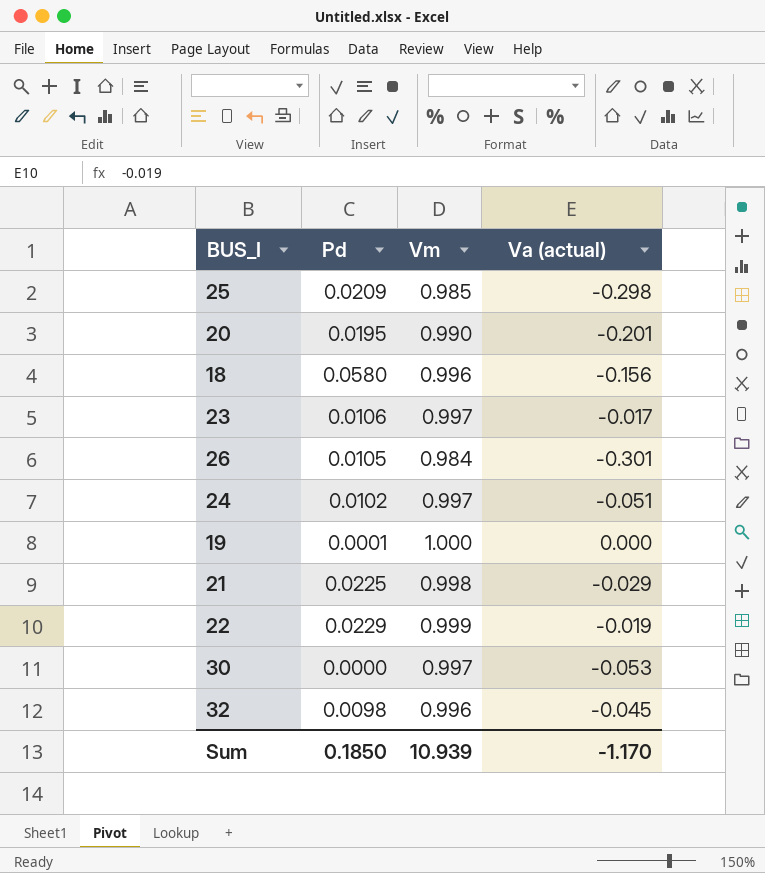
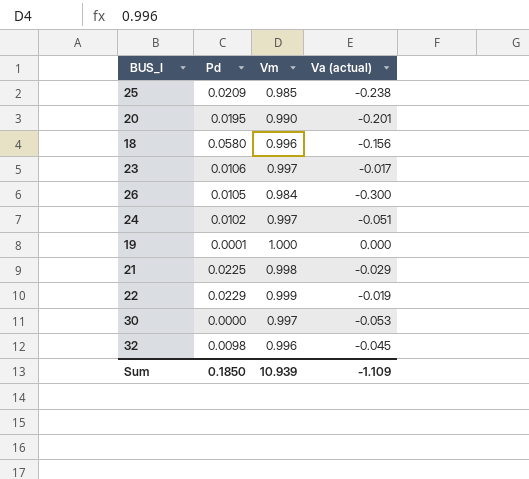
25 | Va (actual): -0.298 -> -0.238
26 | Va (actual): -0.301 -> -0.300
Sum | Va (actual): -1.170 -> -1.109

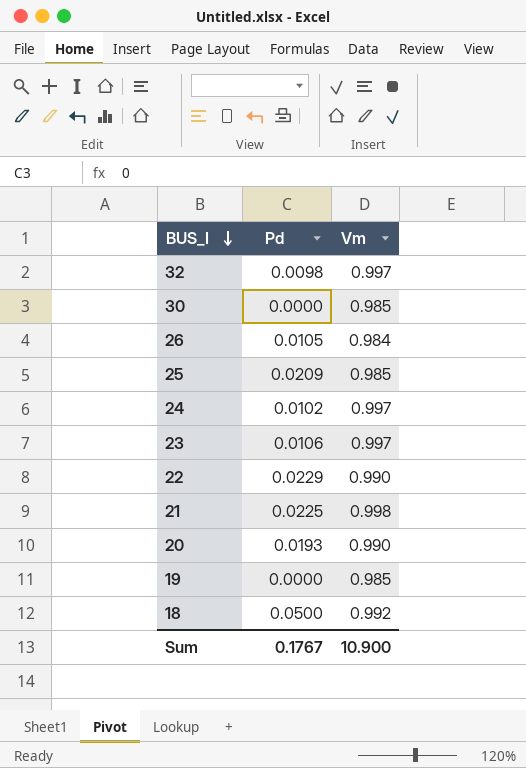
row order: none -> BUS_I descending
column Va (actual) | position: 4 -> none
32 | Vm: 0.996 -> 0.997
30 | Vm: 0.997 -> 0.985
22 | Vm: 0.999 -> 0.990
20 | Pd: 0.0195 -> 0.0193
19 | Pd: 0.0001 -> 0.0000
19 | Vm: 1.000 -> 0.985
18 | Pd: 0.0580 -> 0.0500
18 | Vm: 0.996 -> 0.992
Sum | Pd: 0.1850 -> 0.1767
Sum | Vm: 10.939 -> 10.900

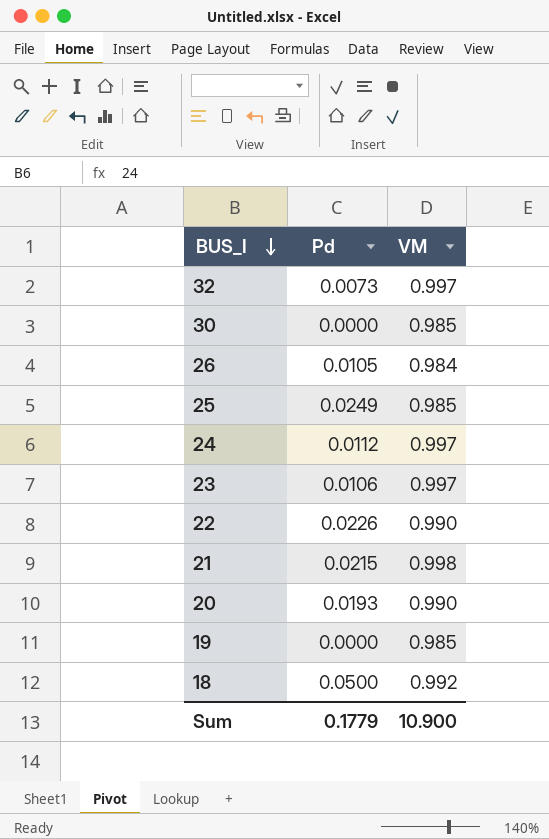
column name: Vm -> VM
32 | Pd: 0.0098 -> 0.0073
25 | Pd: 0.0209 -> 0.0249
24 | Pd: 0.0102 -> 0.0112
22 | Pd: 0.0229 -> 0.0226
21 | Pd: 0.0225 -> 0.0215
Sum | Pd: 0.1767 -> 0.1779

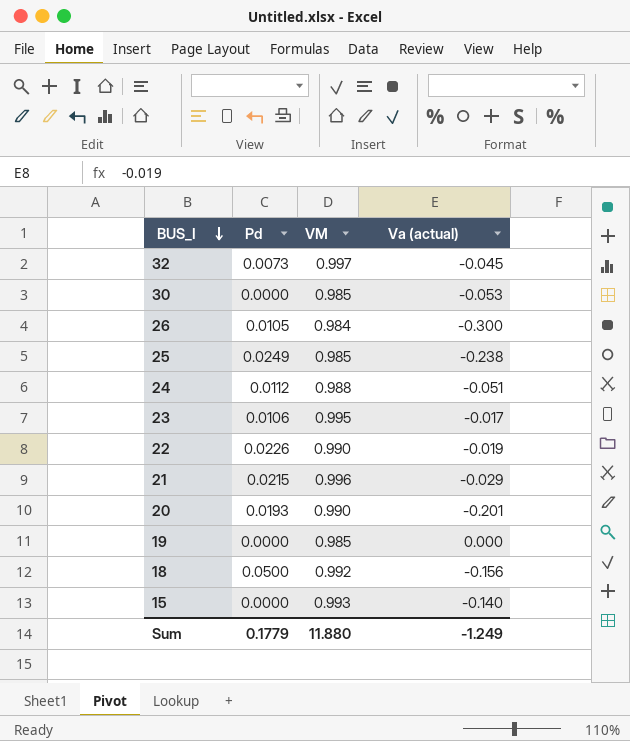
column Va (actual) | position: none -> 4
24 | VM: 0.997 -> 0.988
23 | VM: 0.997 -> 0.995
21 | VM: 0.998 -> 0.996
row 15: none -> 0.0000 | 0.993 | -0.140
Sum | VM: 10.900 -> 11.880

